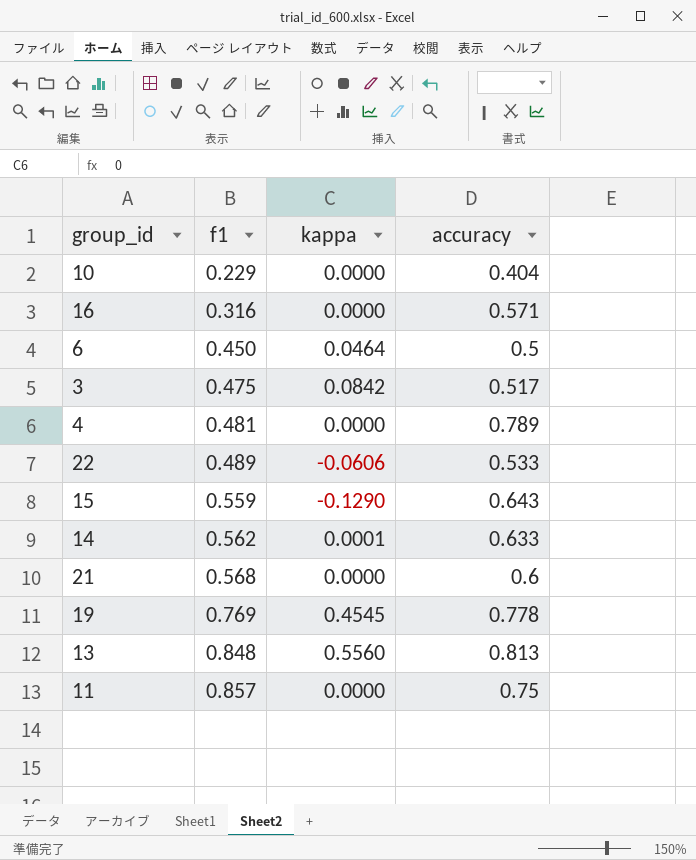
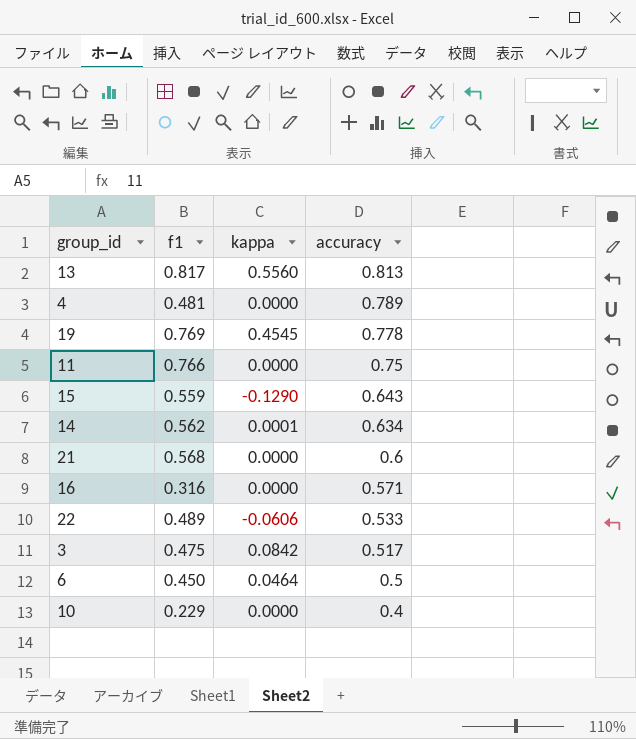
row order: f1 ascending -> accuracy descending
13 | f1: 0.848 -> 0.817
11 | f1: 0.857 -> 0.766
14 | accuracy: 0.633 -> 0.634
10 | accuracy: 0.404 -> 0.4

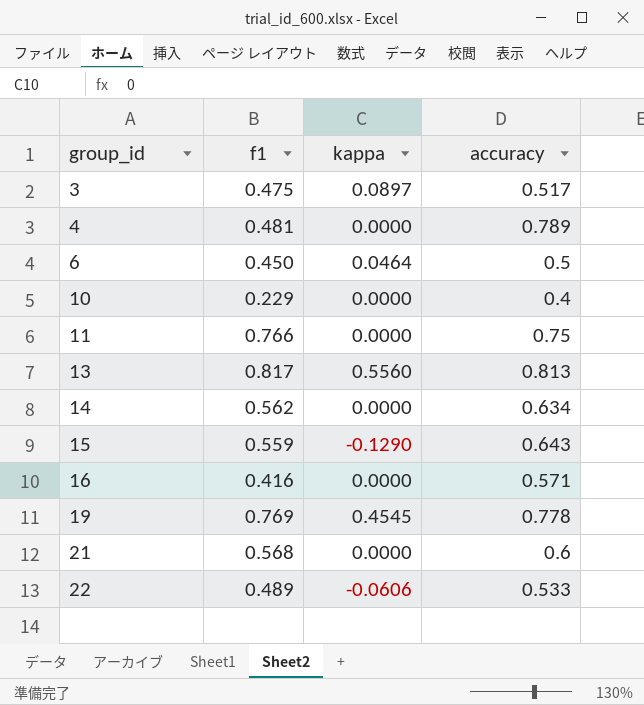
row order: accuracy descending -> group_id ascending
3 | kappa: 0.0842 -> 0.0897
14 | kappa: 0.0001 -> 0.0000
16 | f1: 0.316 -> 0.416

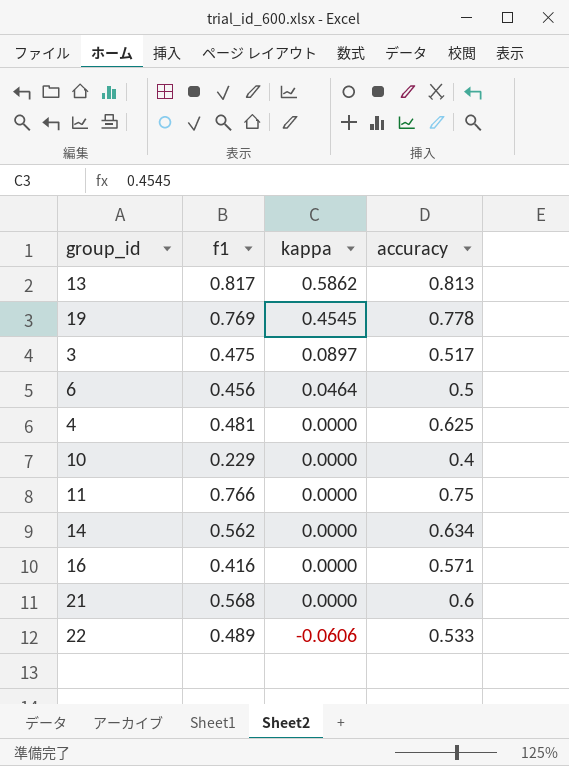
row order: group_id ascending -> kappa descending
row 15: 0.559 | -0.1290 | 0.643 -> none
13 | kappa: 0.5560 -> 0.5862
6 | f1: 0.450 -> 0.456
4 | accuracy: 0.789 -> 0.625

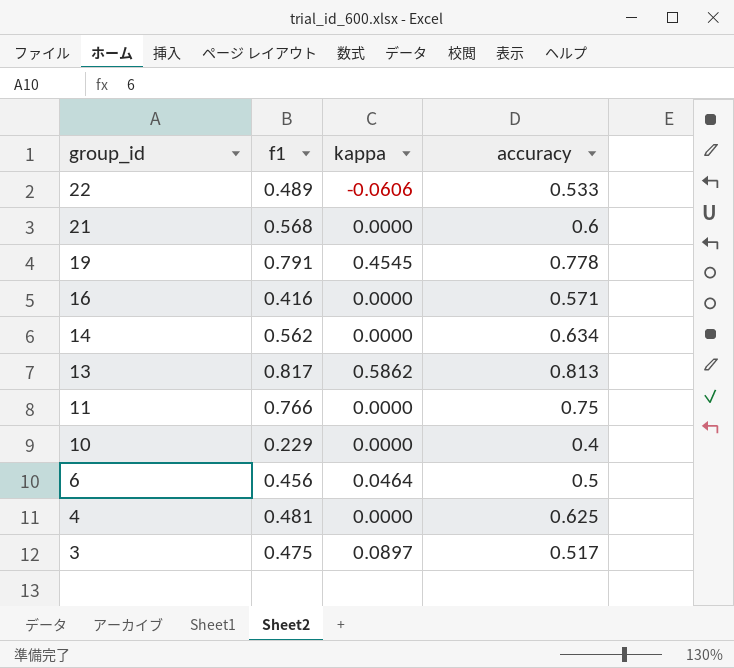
row order: kappa descending -> group_id descending
19 | f1: 0.769 -> 0.791

